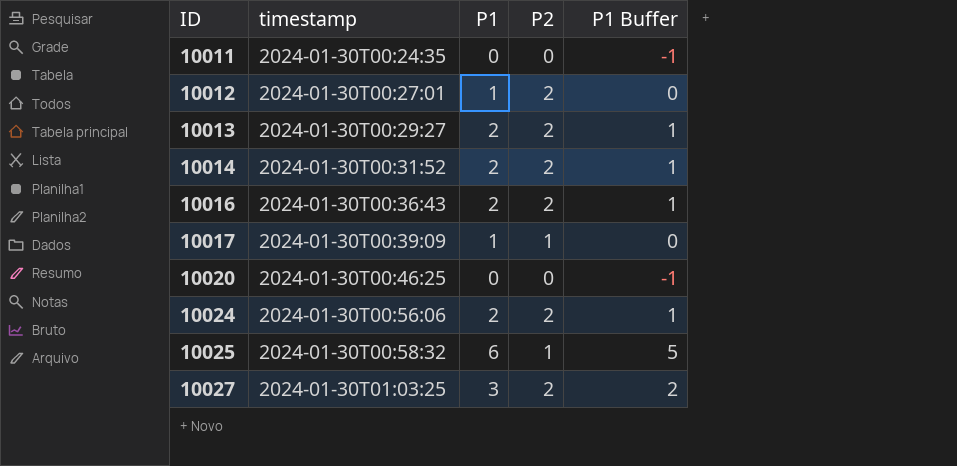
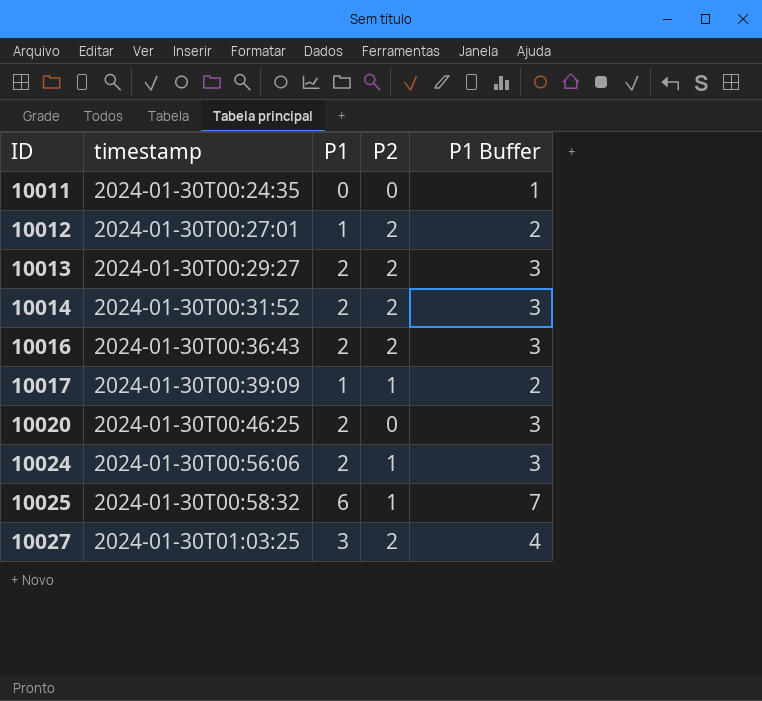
column P1 Buffer | formula: [P1] - 1 -> [P1] + 1
10020 | P1: 0 -> 2
10024 | P2: 2 -> 1

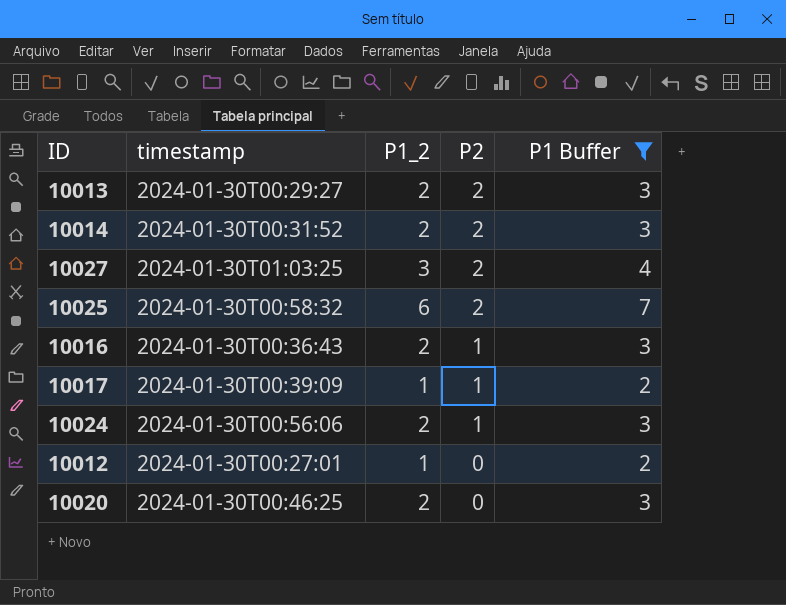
filter: none -> P1 Buffer != 1
row order: ID ascending -> P2 descending
column name: P1 -> P1_2
10025 | P2: 1 -> 2
10016 | P2: 2 -> 1
10012 | P2: 2 -> 0

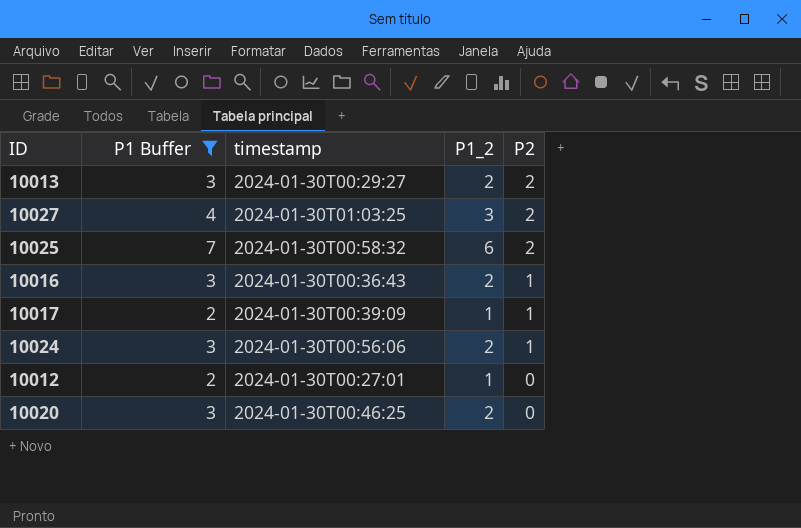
column P1 Buffer | position: 5 -> 2
row 10014: 2024-01-30T00:31:52 | 2 | 2 | 3 -> none

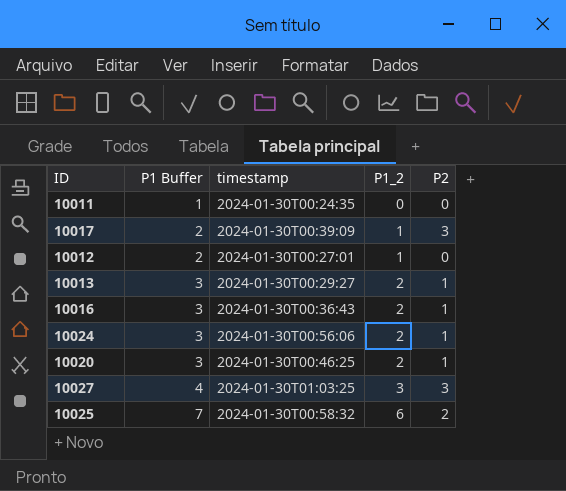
filter: P1 Buffer != 1 -> none
row order: P2 descending -> P1 Buffer ascending
10017 | P2: 1 -> 3
10013 | P2: 2 -> 1
10020 | P2: 0 -> 1
10027 | P2: 2 -> 3

